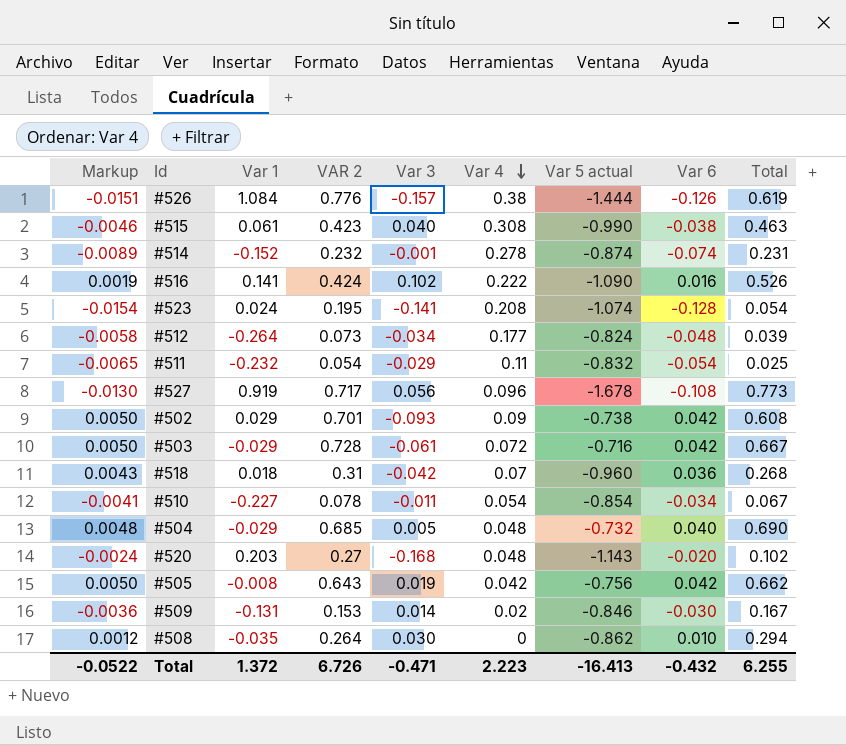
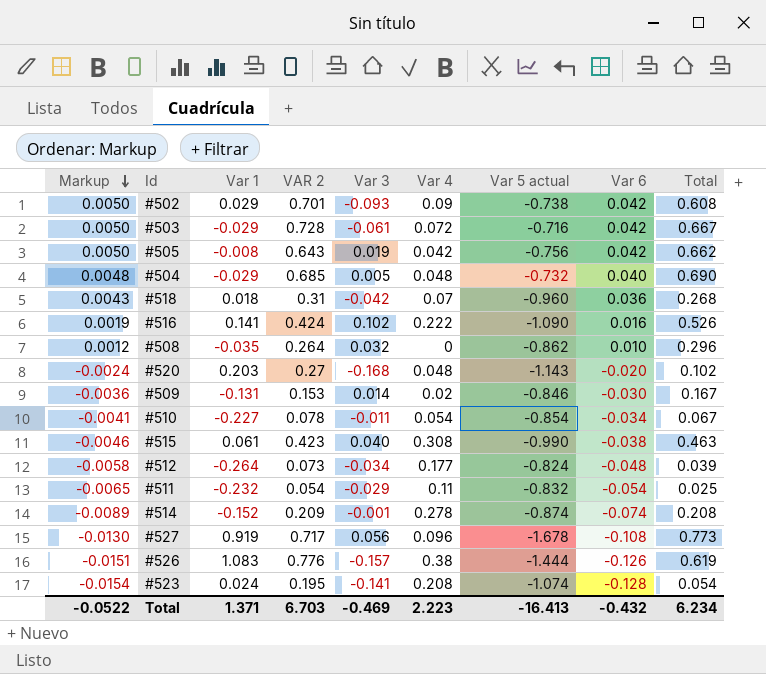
row order: Var 4 descending -> Markup descending
#508 | Var 3: 0.030 -> 0.032
#508 | Total: 0.294 -> 0.296
#514 | VAR 2: 0.232 -> 0.209
#514 | Total: 0.231 -> 0.208
#526 | Var 1: 1.084 -> 1.083
Total | Var 1: 1.372 -> 1.371
Total | VAR 2: 6.726 -> 6.703
Total | Var 3: -0.471 -> -0.469
Total | Total: 6.255 -> 6.234

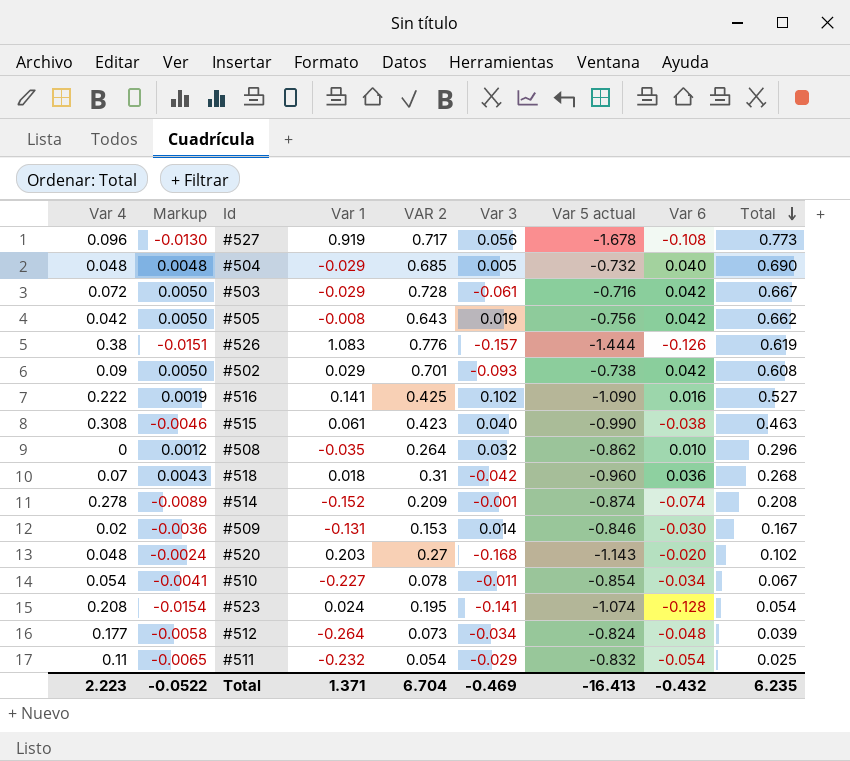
row order: Markup descending -> Total descending
column Var 4 | position: 6 -> 1
#516 | VAR 2: 0.424 -> 0.425
#516 | Total: 0.526 -> 0.527
Total | VAR 2: 6.703 -> 6.704
Total | Total: 6.234 -> 6.235

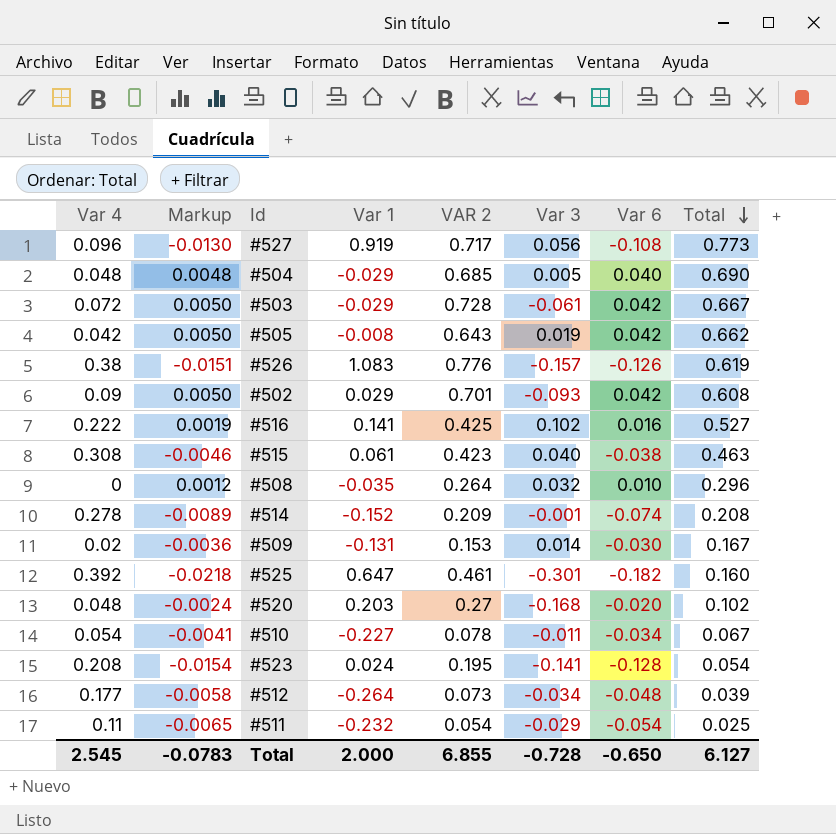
column Var 5 actual | position: 7 -> none
row #518: 0.07 | 0.0043 | 0.018 | 0.31 | -0.042 | -0.960 | 0.036 | 0.268 -> none
row #525: none -> 0.392 | -0.0218 | 0.647 | 0.461 | -0.301 | -0.182 | 0.160
Total | Var 4: 2.223 -> 2.545
Total | Markup: -0.0522 -> -0.0783
Total | Var 1: 1.371 -> 2.000
Total | VAR 2: 6.704 -> 6.855
Total | Var 3: -0.469 -> -0.728
Total | Var 6: -0.432 -> -0.650
Total | Total: 6.235 -> 6.127

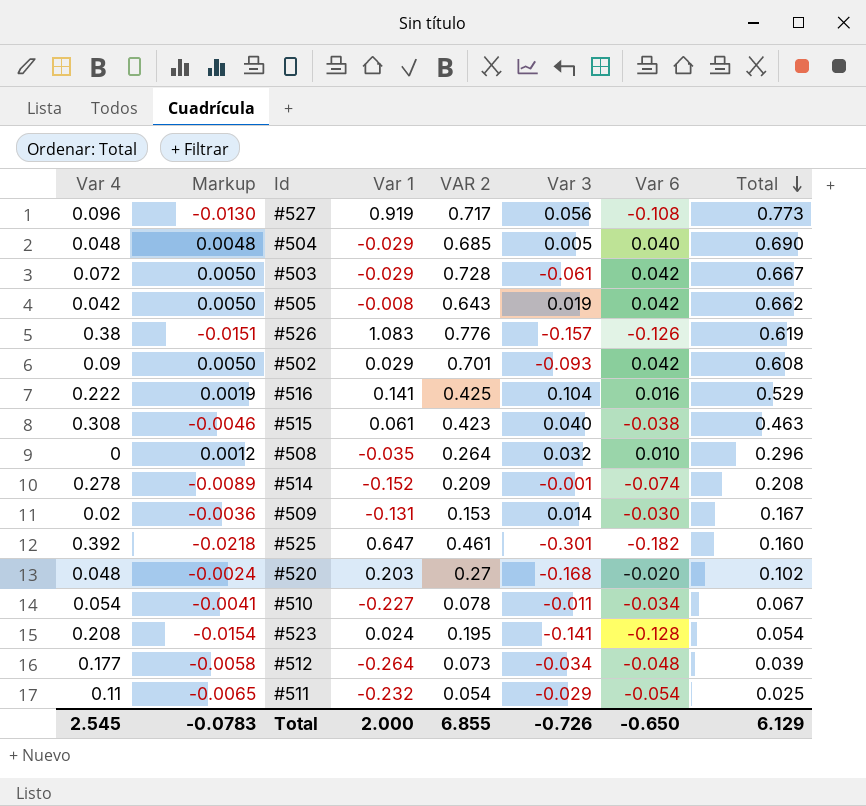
#516 | Var 3: 0.102 -> 0.104
#516 | Total: 0.527 -> 0.529
Total | Var 3: -0.728 -> -0.726
Total | Total: 6.127 -> 6.129

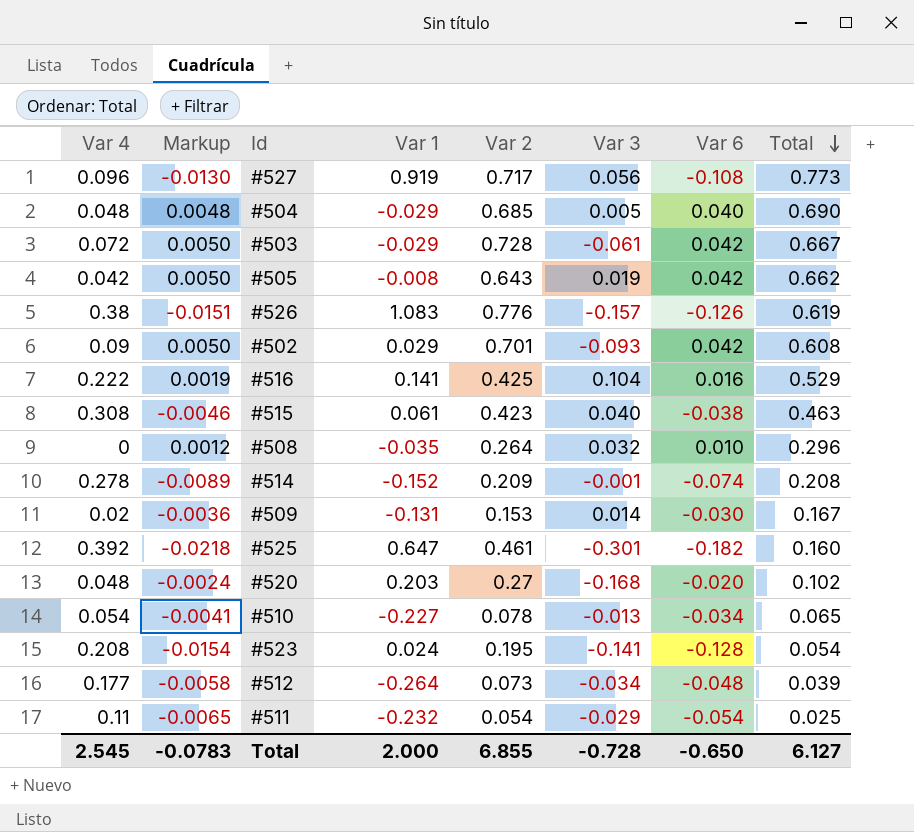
column name: VAR 2 -> Var 2
#510 | Var 3: -0.011 -> -0.013
#510 | Total: 0.067 -> 0.065
Total | Var 3: -0.726 -> -0.728
Total | Total: 6.129 -> 6.127

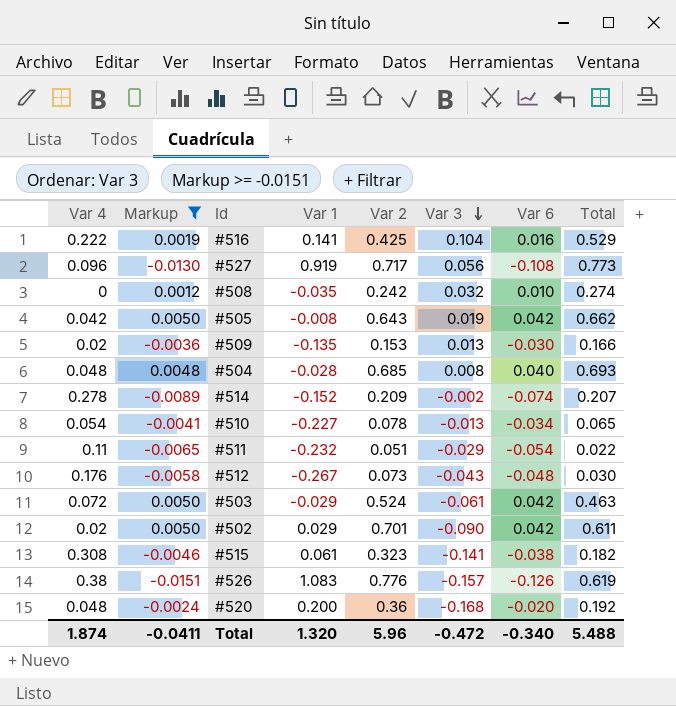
filter: none -> Markup >= -0.0151
row order: Total descending -> Var 3 descending
#508 | Var 2: 0.264 -> 0.242
#508 | Total: 0.296 -> 0.274
#509 | Var 1: -0.131 -> -0.135
#509 | Var 3: 0.014 -> 0.013
#509 | Total: 0.167 -> 0.166
#504 | Var 1: -0.029 -> -0.028
#504 | Var 3: 0.005 -> 0.008
#504 | Total: 0.690 -> 0.693
#514 | Var 3: -0.001 -> -0.002
#514 | Total: 0.208 -> 0.207
#511 | Var 2: 0.054 -> 0.051
#511 | Total: 0.025 -> 0.022
#512 | Var 4: 0.177 -> 0.176
#512 | Var 1: -0.264 -> -0.267
#512 | Var 3: -0.034 -> -0.043
#512 | Total: 0.039 -> 0.030
#503 | Var 2: 0.728 -> 0.524
#503 | Total: 0.667 -> 0.463
#502 | Var 4: 0.09 -> 0.02
#502 | Var 3: -0.093 -> -0.090
#502 | Total: 0.608 -> 0.611
#515 | Var 2: 0.423 -> 0.323
#515 | Var 3: 0.040 -> -0.141
#515 | Total: 0.463 -> 0.182
#520 | Var 1: 0.203 -> 0.200
#520 | Var 2: 0.27 -> 0.36
#520 | Total: 0.102 -> 0.192
Total | Var 4: 2.545 -> 1.874
Total | Markup: -0.0783 -> -0.0411
Total | Var 1: 2.000 -> 1.320
Total | Var 2: 6.855 -> 5.96
Total | Var 3: -0.728 -> -0.472
Total | Var 6: -0.650 -> -0.340
Total | Total: 6.127 -> 5.488

